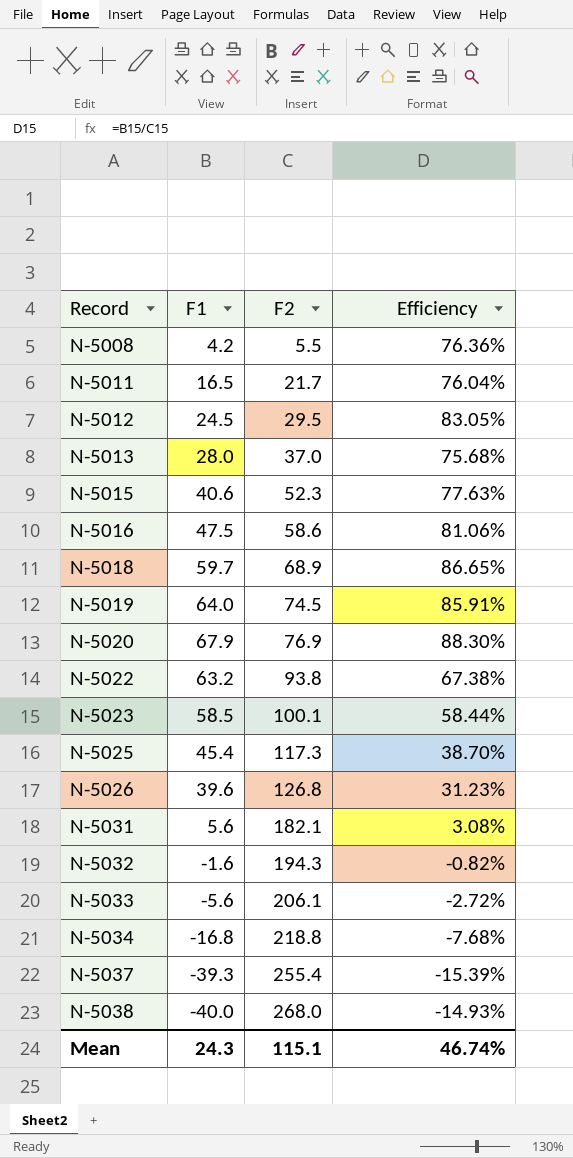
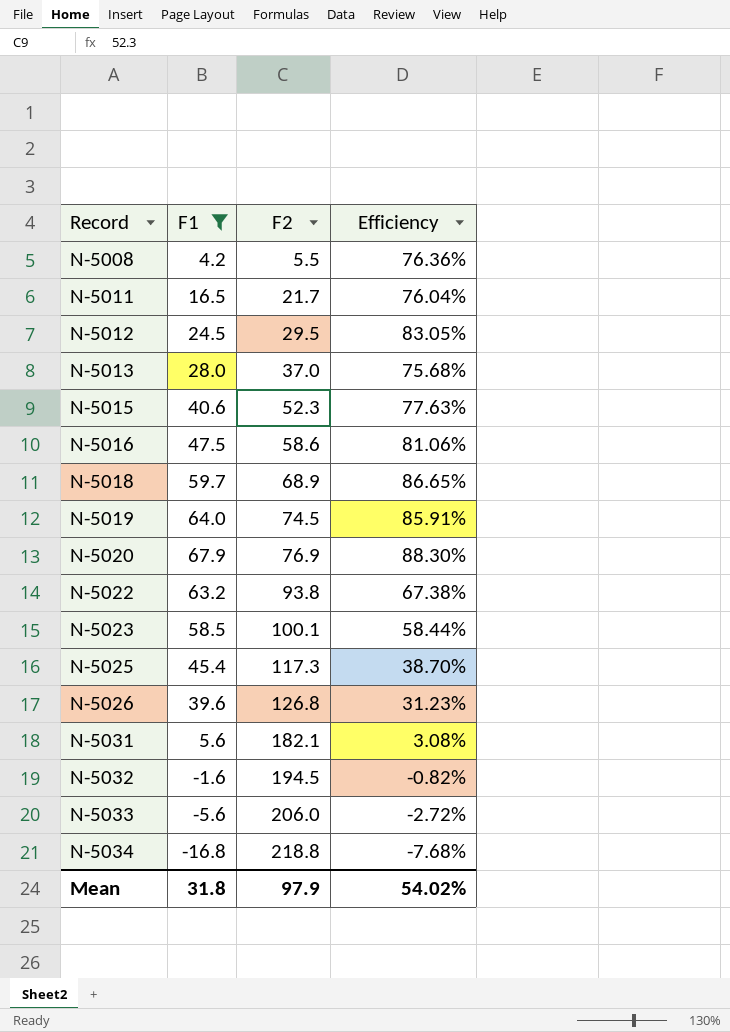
filter: none -> F1 >= -16.8
N-5032 | F2: 194.3 -> 194.5
N-5033 | F2: 206.1 -> 206.0
Mean | F1: 24.3 -> 31.8
Mean | F2: 115.1 -> 97.9
Mean | Efficiency: 46.74% -> 54.02%

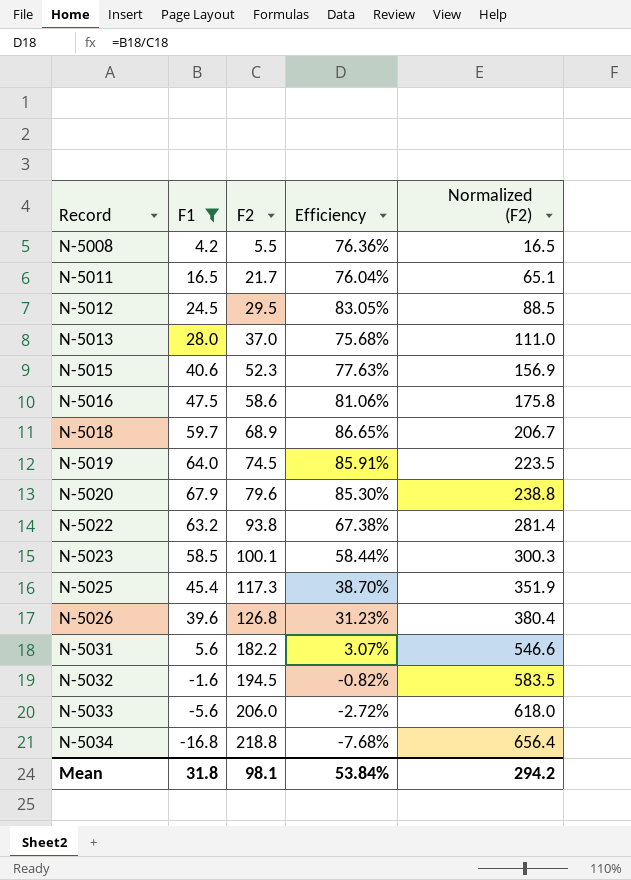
column Normalized (F2) | formula: none -> [F2] * 3
N-5020 | F2: 76.9 -> 79.6
N-5020 | Efficiency: 88.30% -> 85.30%
N-5031 | F2: 182.1 -> 182.2
N-5031 | Efficiency: 3.08% -> 3.07%
Mean | F2: 97.9 -> 98.1
Mean | Efficiency: 54.02% -> 53.84%

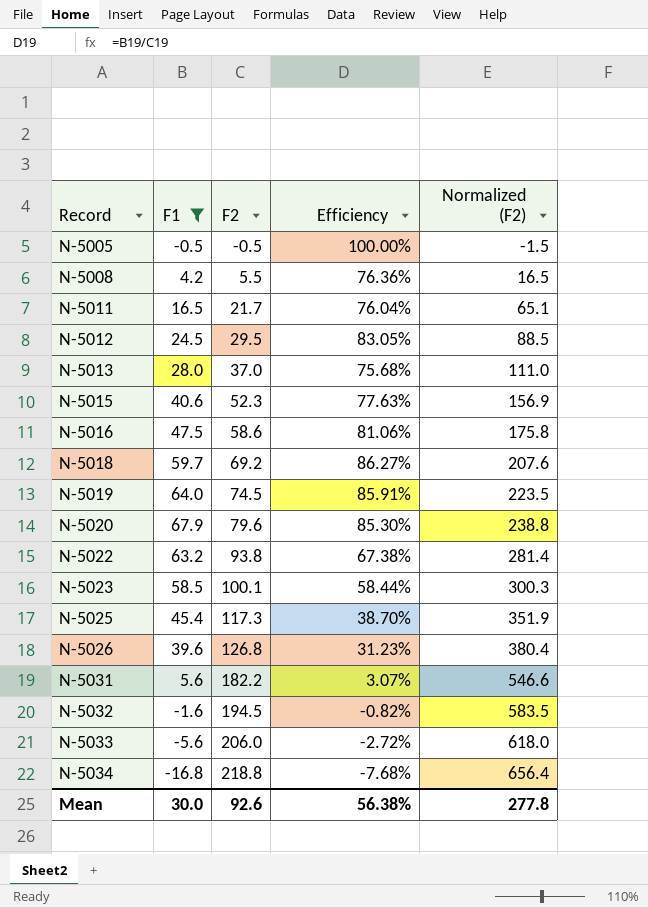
row N-5005: none -> -0.5 | -0.5 | 100.00% | -1.5
N-5018 | F2: 68.9 -> 69.2
N-5018 | Efficiency: 86.65% -> 86.27%
N-5018 | Normalized (F2): 206.7 -> 207.6
Mean | F1: 31.8 -> 30.0
Mean | F2: 98.1 -> 92.6
Mean | Efficiency: 53.84% -> 56.38%
Mean | Normalized (F2): 294.2 -> 277.8

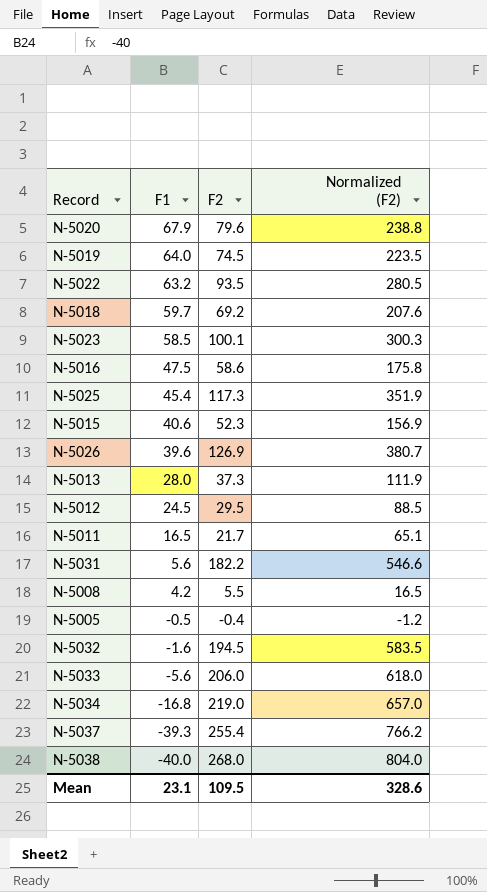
filter: F1 >= -16.8 -> none
row order: Record ascending -> F1 descending
column Efficiency | formula: [F1] / [F2] -> none
N-5022 | F2: 93.8 -> 93.5
N-5022 | Normalized (F2): 281.4 -> 280.5
N-5026 | F2: 126.8 -> 126.9
N-5026 | Normalized (F2): 380.4 -> 380.7
N-5013 | F2: 37.0 -> 37.3
N-5013 | Normalized (F2): 111.0 -> 111.9
N-5005 | F2: -0.5 -> -0.4
N-5005 | Normalized (F2): -1.5 -> -1.2
N-5034 | F2: 218.8 -> 219.0
N-5034 | Normalized (F2): 656.4 -> 657.0
Mean | F1: 30.0 -> 23.1
Mean | F2: 92.6 -> 109.5
Mean | Normalized (F2): 277.8 -> 328.6

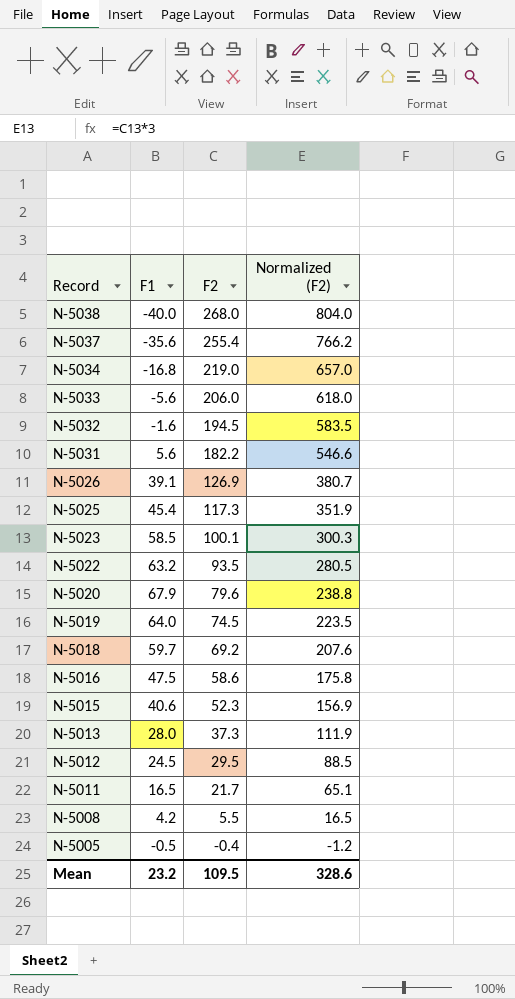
row order: F1 descending -> Record descending
N-5037 | F1: -39.3 -> -35.6
N-5026 | F1: 39.6 -> 39.1
Mean | F1: 23.1 -> 23.2

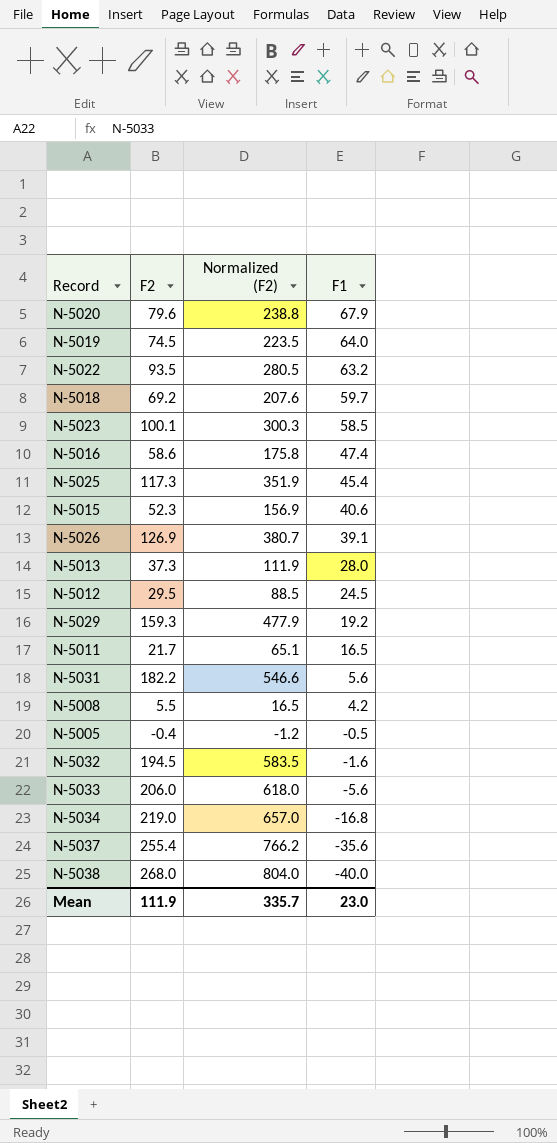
row order: Record descending -> F1 descending
column F1 | position: 2 -> 4
N-5016 | F1: 47.5 -> 47.4
row N-5029: none -> 159.3 | 477.9 | 19.2
Mean | F2: 109.5 -> 111.9
Mean | Normalized (F2): 328.6 -> 335.7
Mean | F1: 23.2 -> 23.0

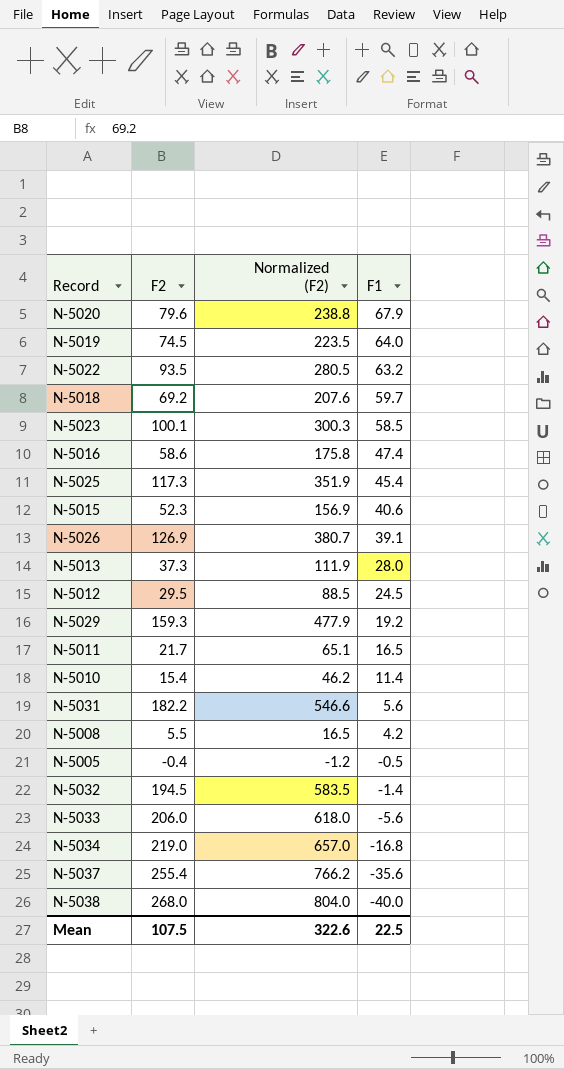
row N-5010: none -> 15.4 | 46.2 | 11.4
N-5032 | F1: -1.6 -> -1.4
Mean | F2: 111.9 -> 107.5
Mean | Normalized (F2): 335.7 -> 322.6
Mean | F1: 23.0 -> 22.5

